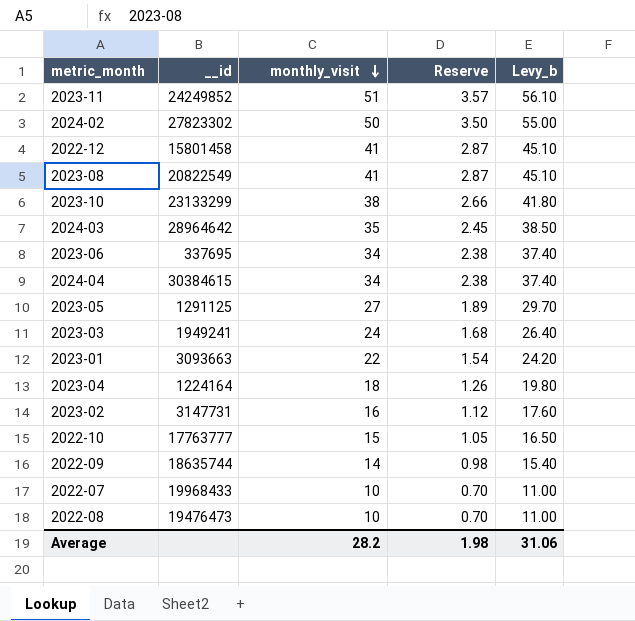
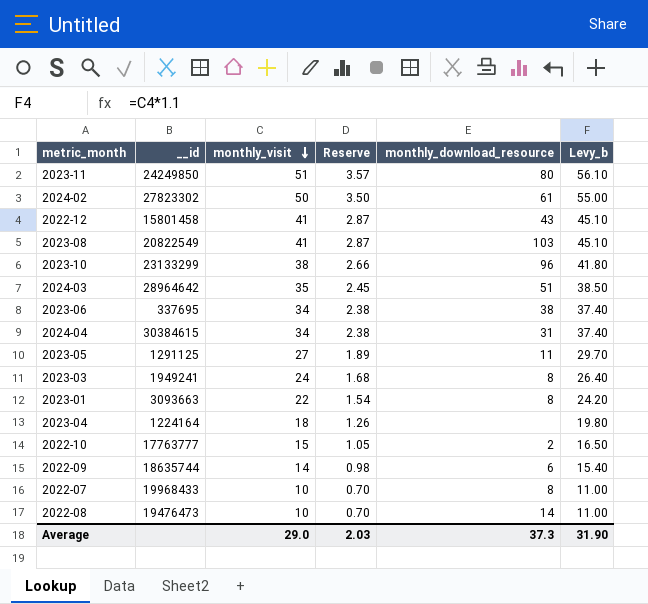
column monthly_download_resource | position: none -> 5
row 2023-02: 3147731 | 16 | 1.12 | 17.60 -> none
2023-11 | __id: 24249852 -> 24249850
Average | monthly_visit: 28.2 -> 29.0
Average | Reserve: 1.98 -> 2.03
Average | Levy_b: 31.06 -> 31.90

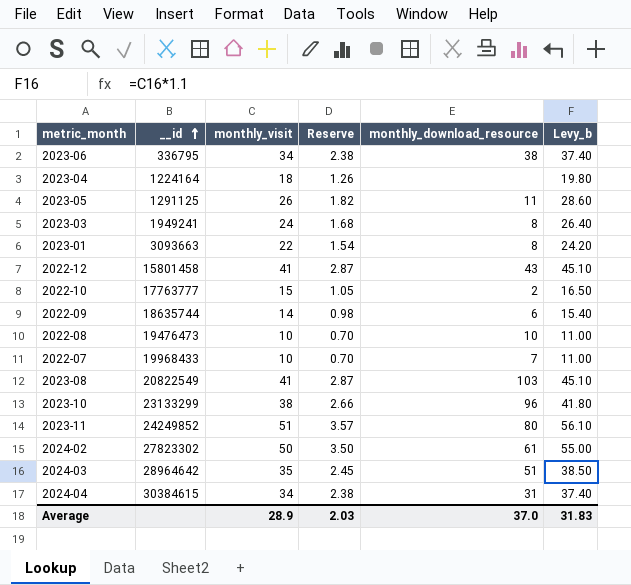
row order: monthly_visit descending -> __id ascending
2023-06 | __id: 337695 -> 336795
2023-05 | monthly_visit: 27 -> 26
2023-05 | Reserve: 1.89 -> 1.82
2023-05 | Levy_b: 29.70 -> 28.60
2022-08 | monthly_download_resource: 14 -> 10
2022-07 | monthly_download_resource: 8 -> 7
2023-11 | __id: 24249850 -> 24249852
Average | monthly_visit: 29.0 -> 28.9
Average | monthly_download_resource: 37.3 -> 37.0
Average | Levy_b: 31.90 -> 31.83

